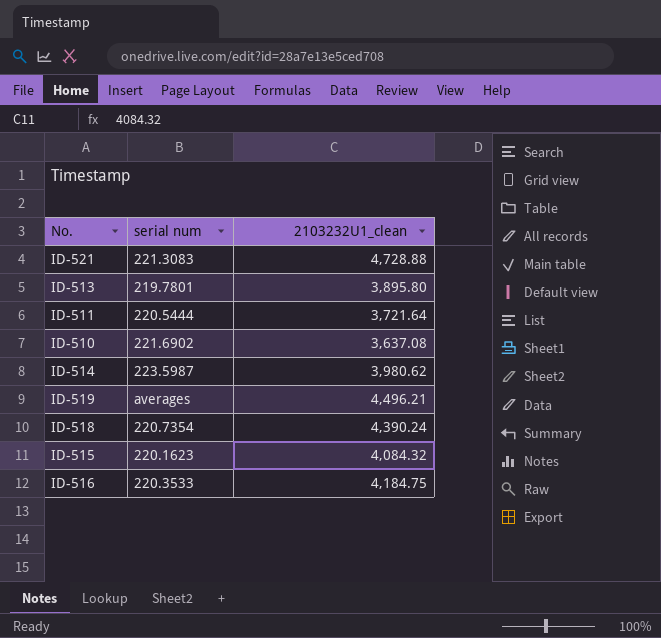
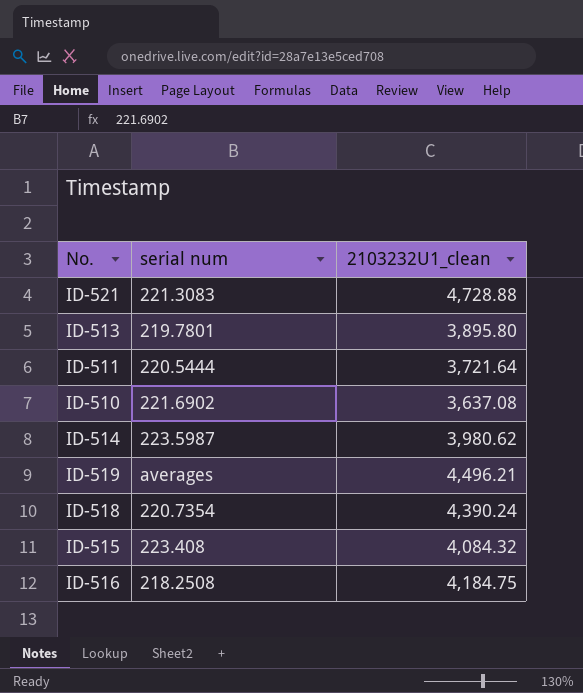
ID-515 | serial num: 220.1623 -> 223.408
ID-516 | serial num: 220.3533 -> 218.2508

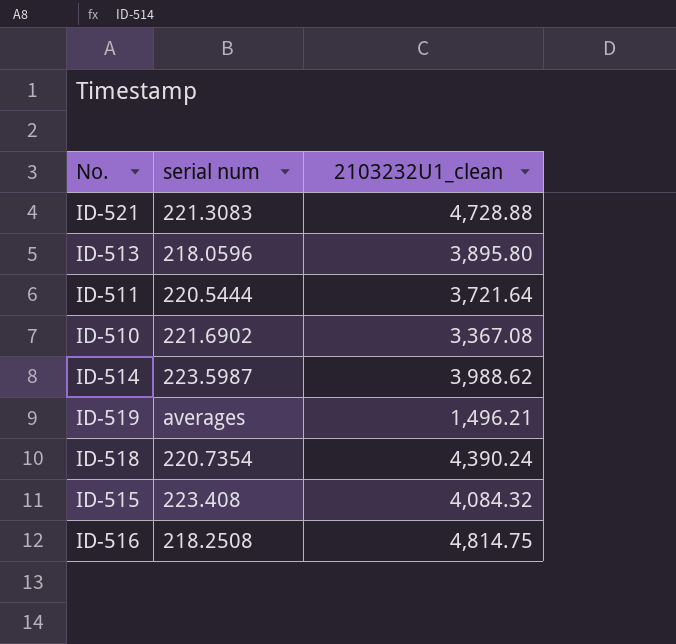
ID-513 | serial num: 219.7801 -> 218.0596
ID-510 | 2103232U1_clean: 3,637.08 -> 3,367.08
ID-514 | 2103232U1_clean: 3,980.62 -> 3,988.62
ID-519 | 2103232U1_clean: 4,496.21 -> 1,496.21
ID-516 | 2103232U1_clean: 4,184.75 -> 4,814.75

